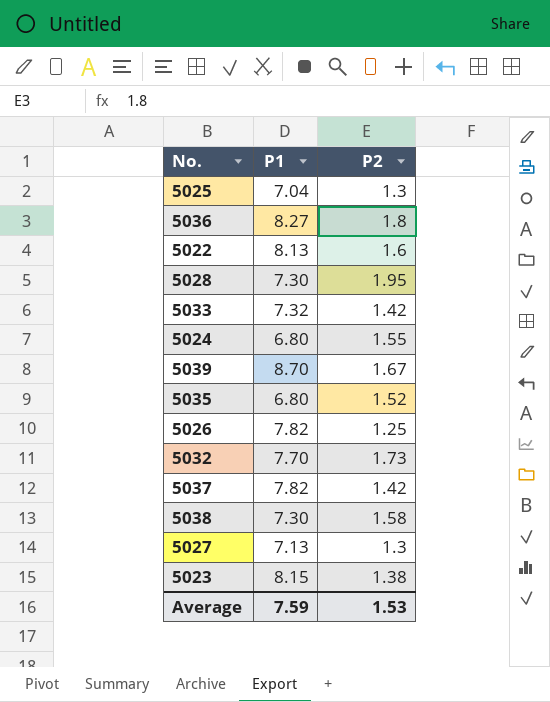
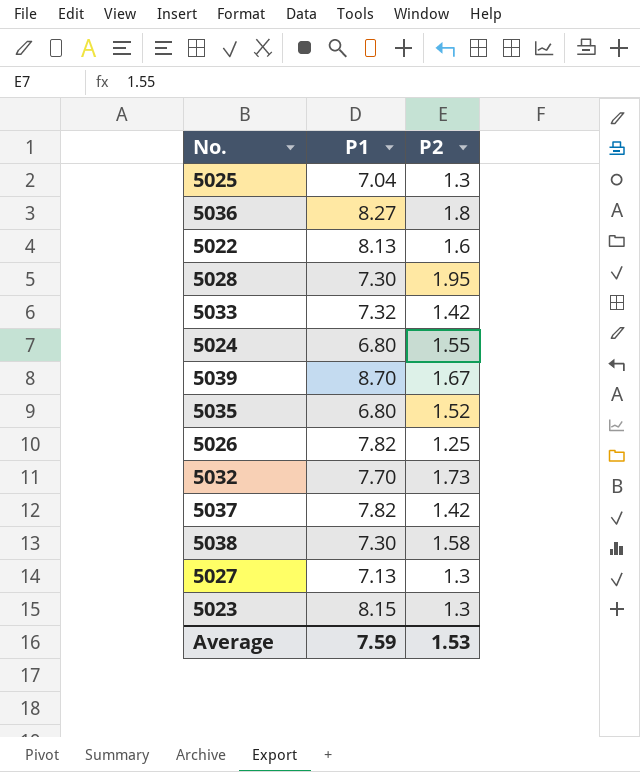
5023 | P2: 1.38 -> 1.3

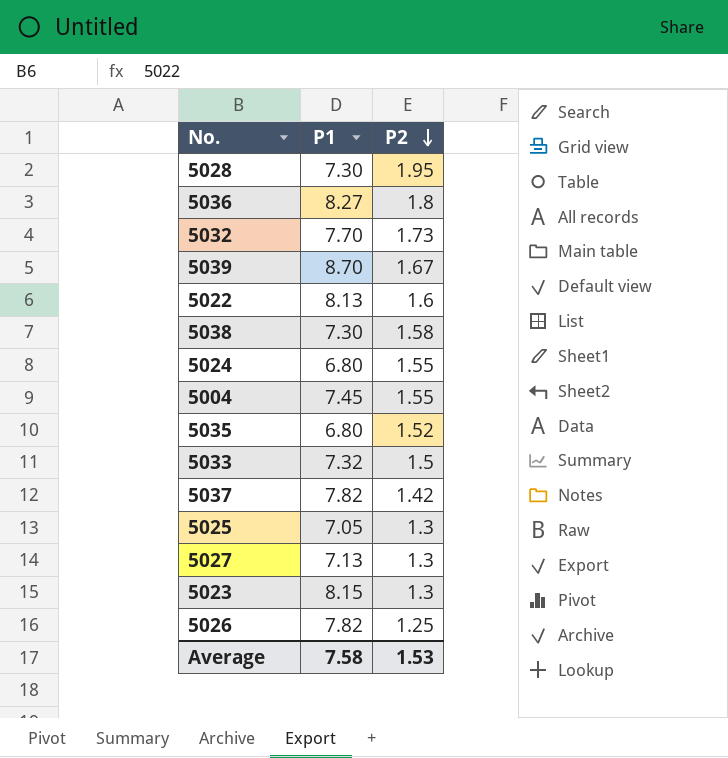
row order: none -> P2 descending
row 5004: none -> 7.45 | 1.55
5033 | P2: 1.42 -> 1.5
5025 | P1: 7.04 -> 7.05
Average | P1: 7.59 -> 7.58

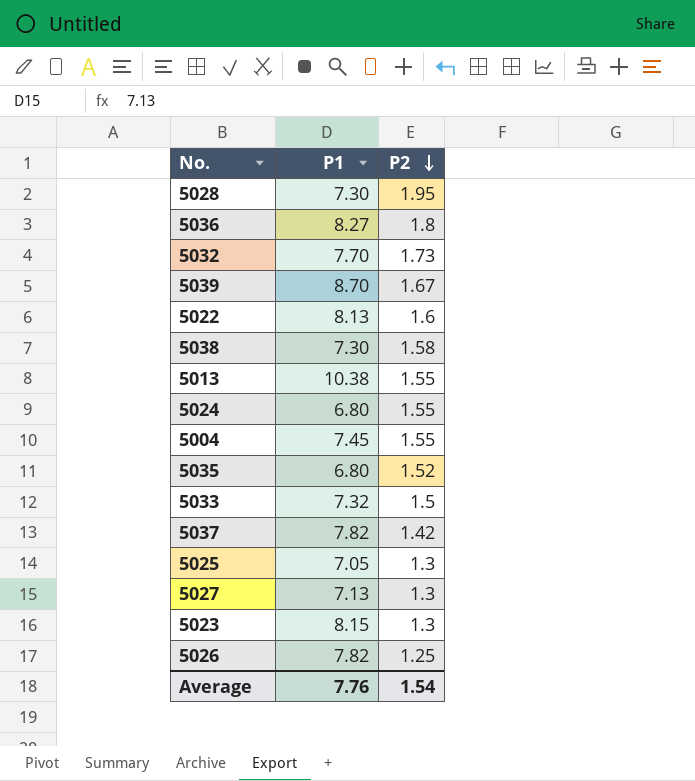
row 5013: none -> 10.38 | 1.55
Average | P1: 7.58 -> 7.76
Average | P2: 1.53 -> 1.54

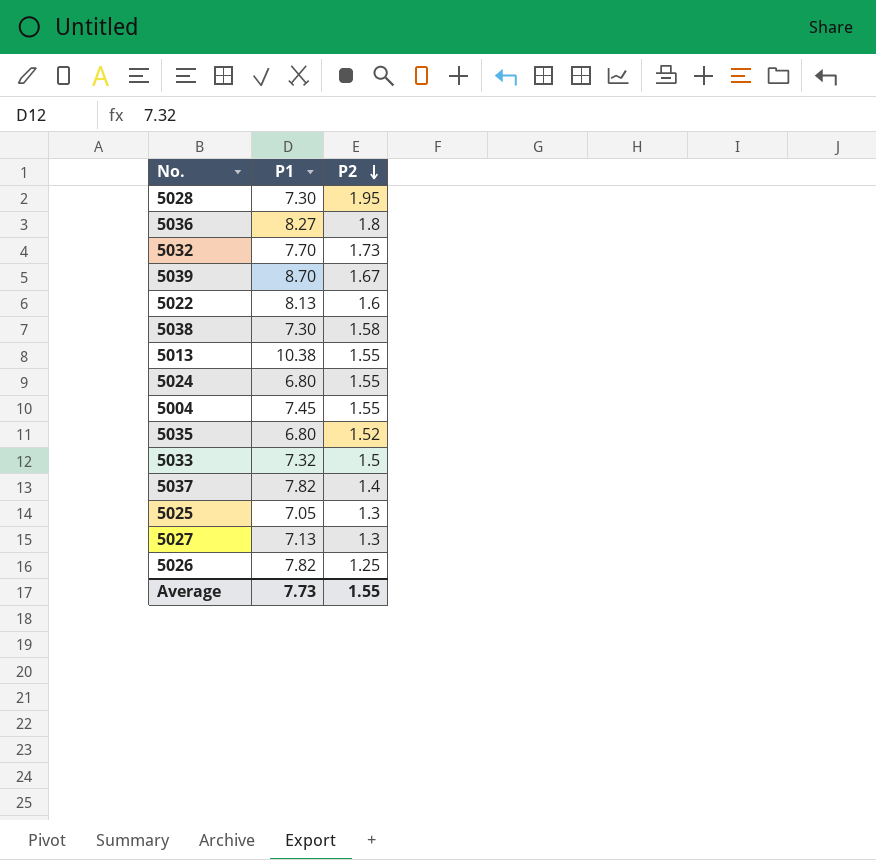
row 5023: 8.15 | 1.3 -> none
5037 | P2: 1.42 -> 1.4
Average | P1: 7.76 -> 7.73
Average | P2: 1.54 -> 1.55

